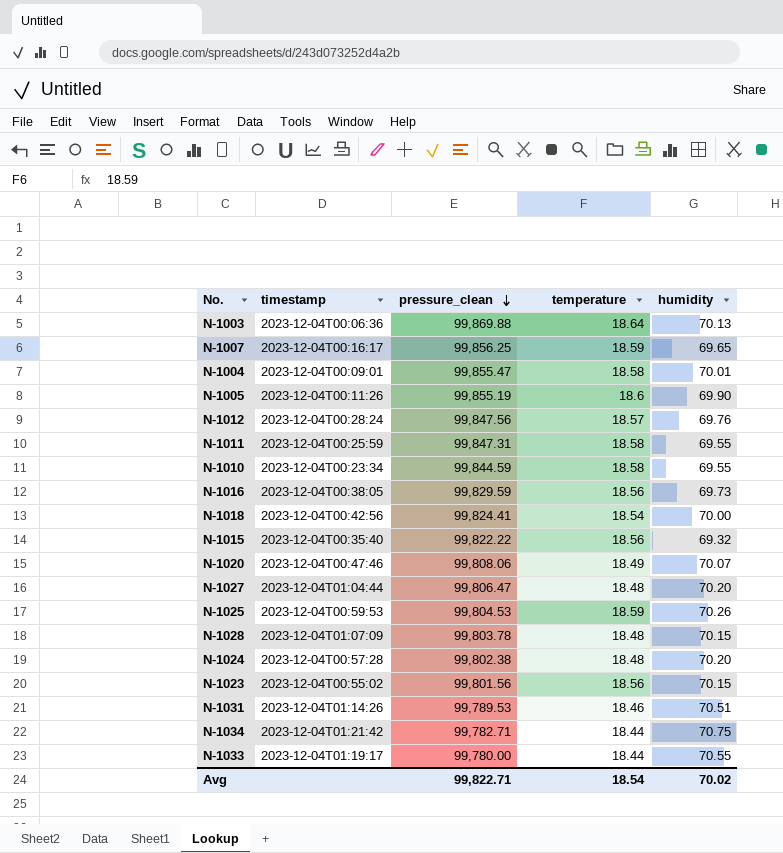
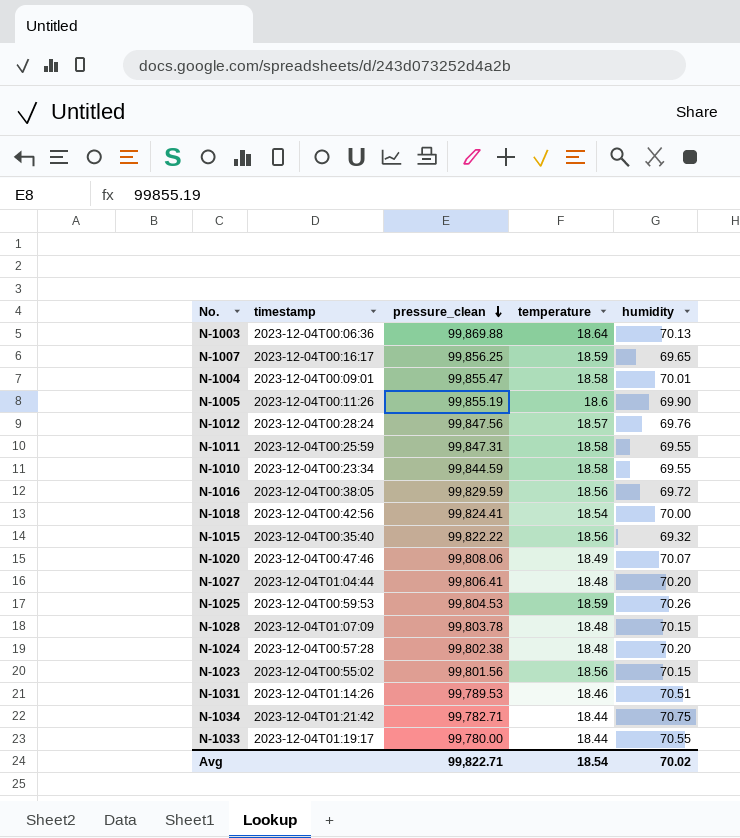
N-1016 | humidity: 69.73 -> 69.72
N-1027 | pressure_clean: 99,806.47 -> 99,806.41

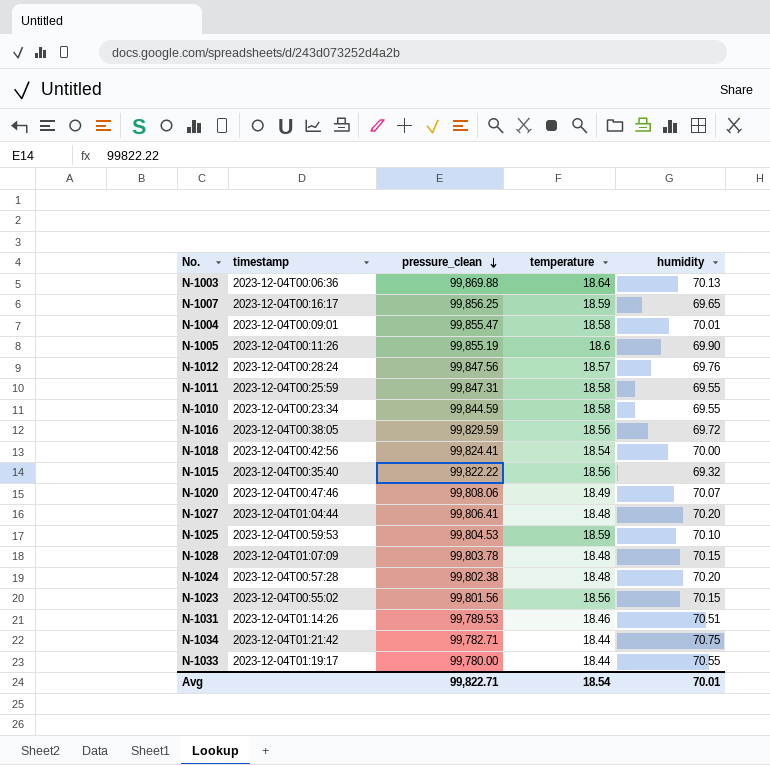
N-1025 | humidity: 70.26 -> 70.10
Avg | humidity: 70.02 -> 70.01

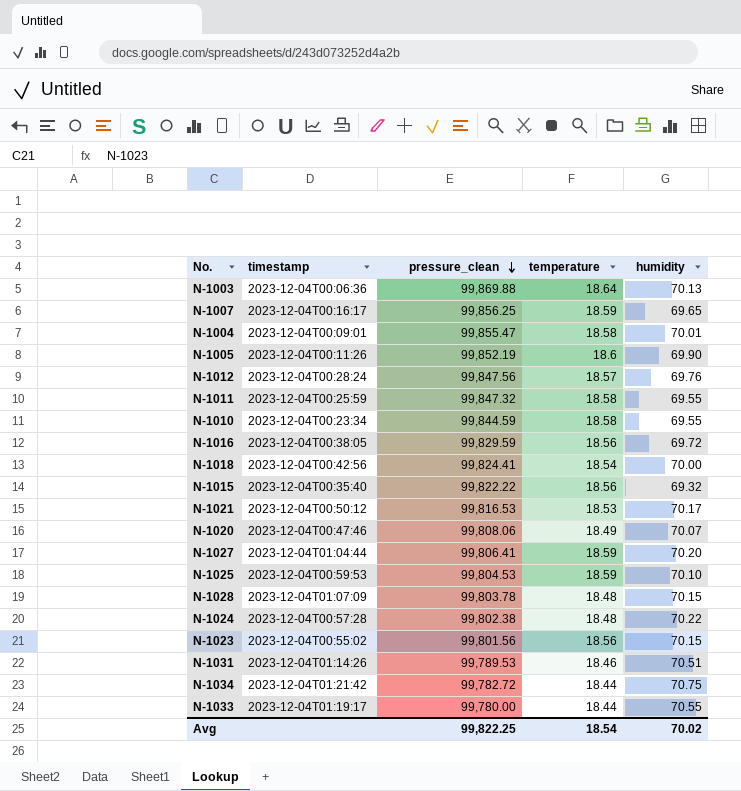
N-1005 | pressure_clean: 99,855.19 -> 99,852.19
N-1011 | pressure_clean: 99,847.31 -> 99,847.32
row N-1021: none -> 2023-12-04T00:50:12 | 99,816.53 | 18.53 | 70.17
N-1027 | temperature: 18.48 -> 18.59
N-1024 | humidity: 70.20 -> 70.22
N-1034 | pressure_clean: 99,782.71 -> 99,782.72
Avg | pressure_clean: 99,822.71 -> 99,822.25
Avg | humidity: 70.01 -> 70.02

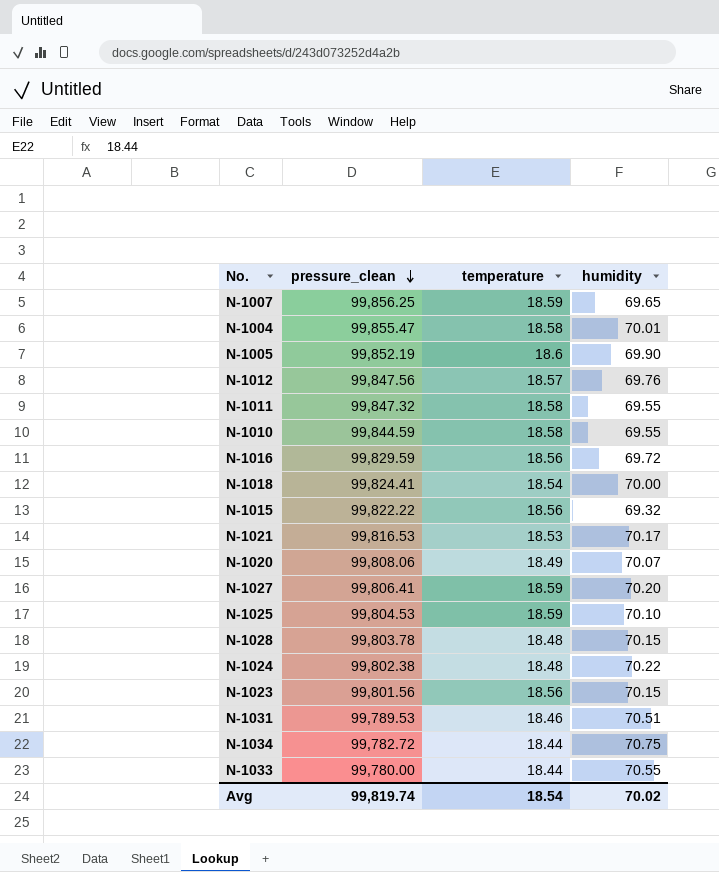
column timestamp | position: 2 -> none
row N-1003: 2023-12-04T00:06:36 | 99,869.88 | 18.64 | 70.13 -> none
Avg | pressure_clean: 99,822.25 -> 99,819.74

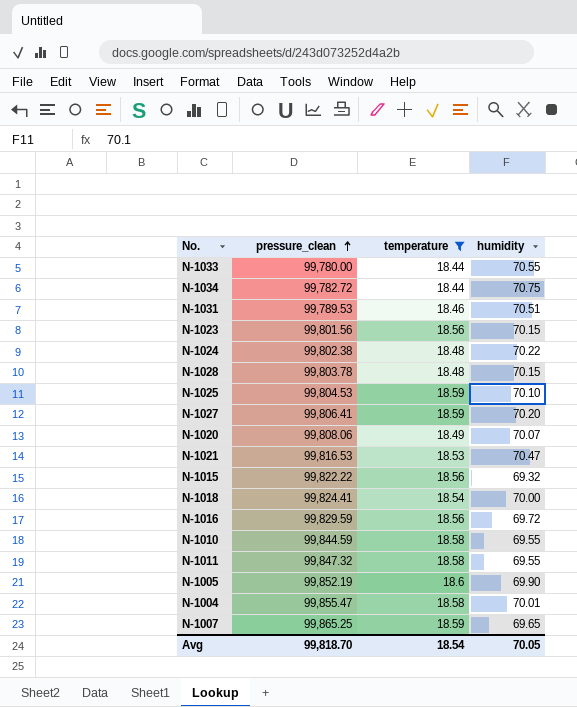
filter: none -> temperature != 18.57
row order: pressure_clean descending -> pressure_clean ascending
N-1021 | humidity: 70.17 -> 70.47
N-1007 | pressure_clean: 99,856.25 -> 99,865.25
Avg | pressure_clean: 99,819.74 -> 99,818.70
Avg | humidity: 70.02 -> 70.05

